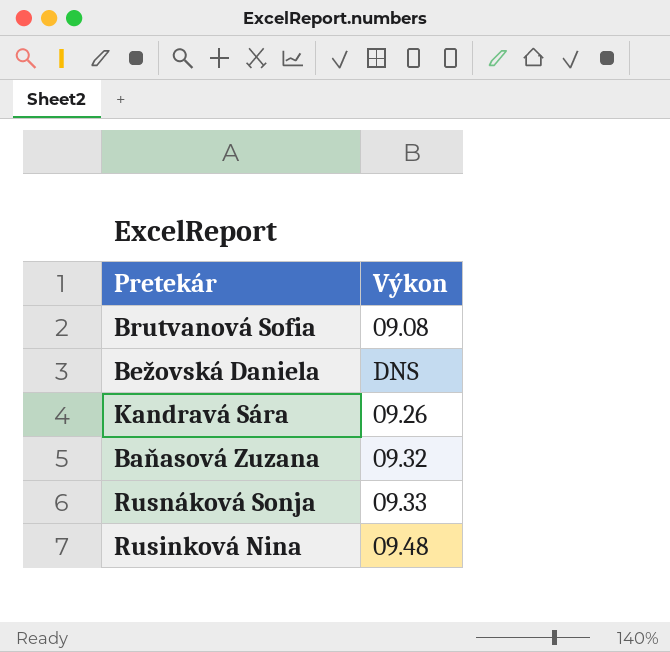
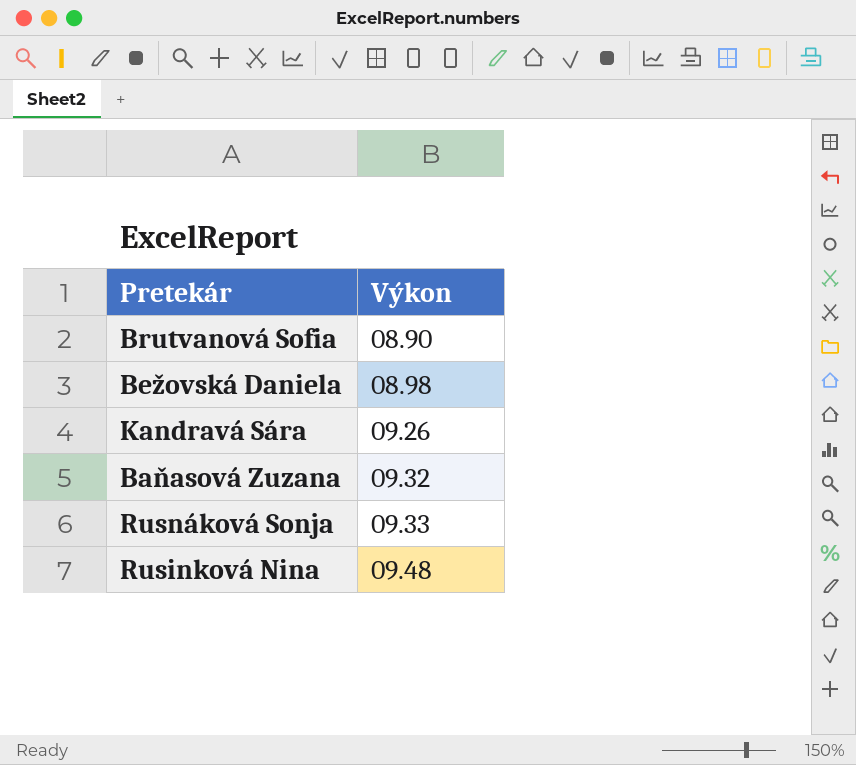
Brutvanová Sofia | Výkon: 09.08 -> 08.90
Bežovská Daniela | Výkon: DNS -> 08.98

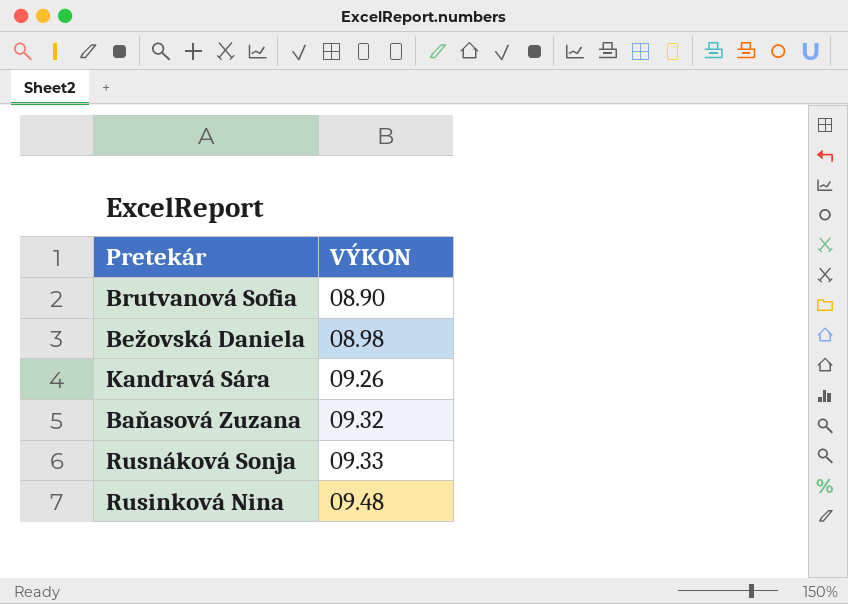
column name: Výkon -> VÝKON

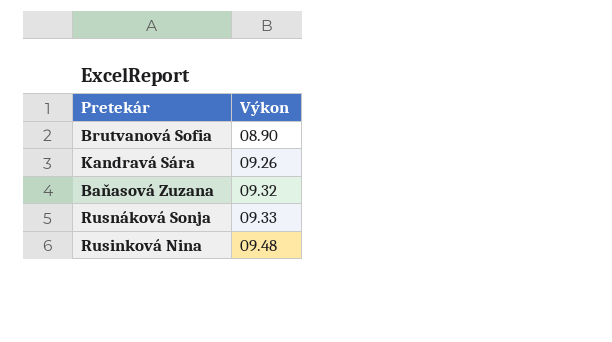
column name: VÝKON -> Výkon
row Bežovská Daniela: 08.98 -> none

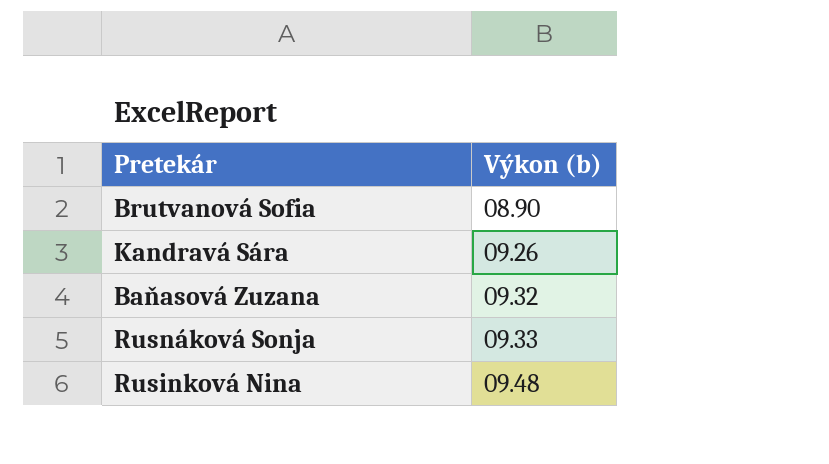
column name: Výkon -> Výkon (b)

